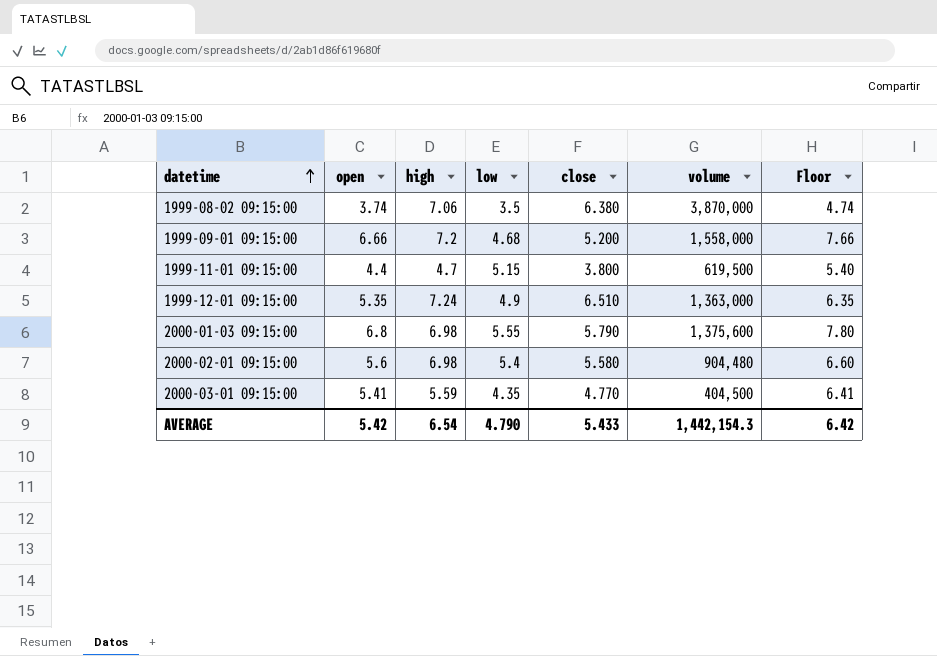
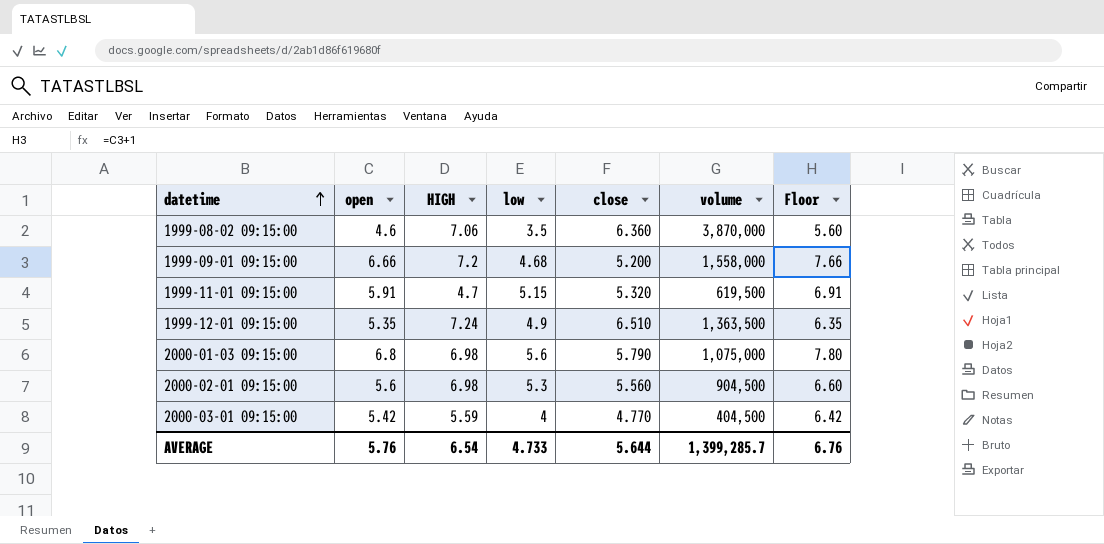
column name: high -> HIGH
1999-08-02 09:15:00 | open: 3.74 -> 4.6
1999-08-02 09:15:00 | close: 6.380 -> 6.360
1999-08-02 09:15:00 | Floor: 4.74 -> 5.60
1999-11-01 09:15:00 | open: 4.4 -> 5.91
1999-11-01 09:15:00 | close: 3.800 -> 5.320
1999-11-01 09:15:00 | Floor: 5.40 -> 6.91
1999-12-01 09:15:00 | volume: 1,363,000 -> 1,363,500
2000-01-03 09:15:00 | low: 5.55 -> 5.6
2000-01-03 09:15:00 | volume: 1,375,600 -> 1,075,000
2000-02-01 09:15:00 | low: 5.4 -> 5.3
2000-02-01 09:15:00 | close: 5.580 -> 5.560
2000-02-01 09:15:00 | volume: 904,480 -> 904,500
2000-03-01 09:15:00 | open: 5.41 -> 5.42
2000-03-01 09:15:00 | low: 4.35 -> 4
2000-03-01 09:15:00 | Floor: 6.41 -> 6.42
AVERAGE | open: 5.42 -> 5.76
AVERAGE | low: 4.790 -> 4.733
AVERAGE | close: 5.433 -> 5.644
AVERAGE | volume: 1,442,154.3 -> 1,399,285.7
AVERAGE | Floor: 6.42 -> 6.76

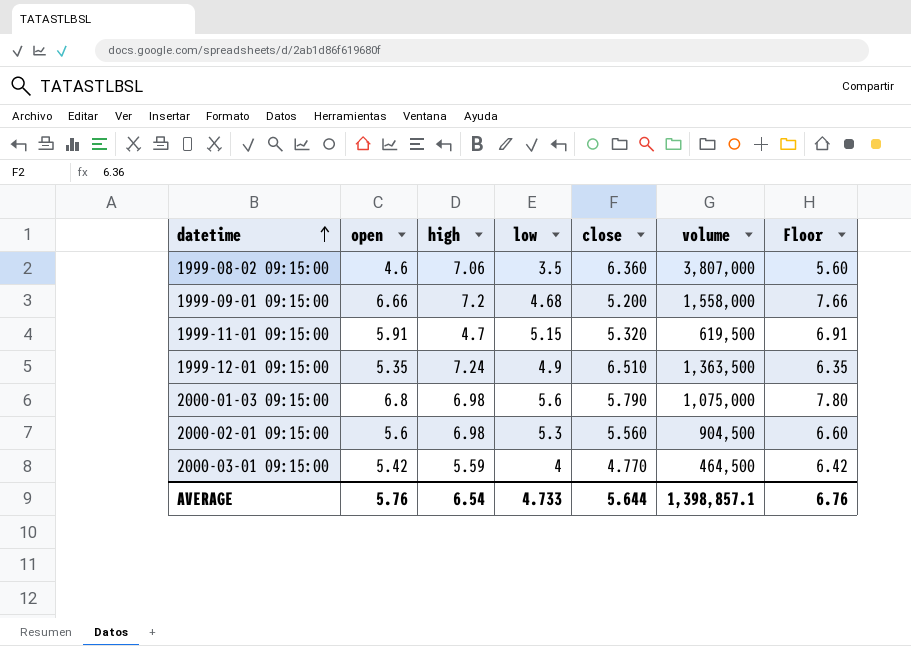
column name: HIGH -> high
1999-08-02 09:15:00 | volume: 3,870,000 -> 3,807,000
2000-03-01 09:15:00 | volume: 404,500 -> 464,500
AVERAGE | volume: 1,399,285.7 -> 1,398,857.1

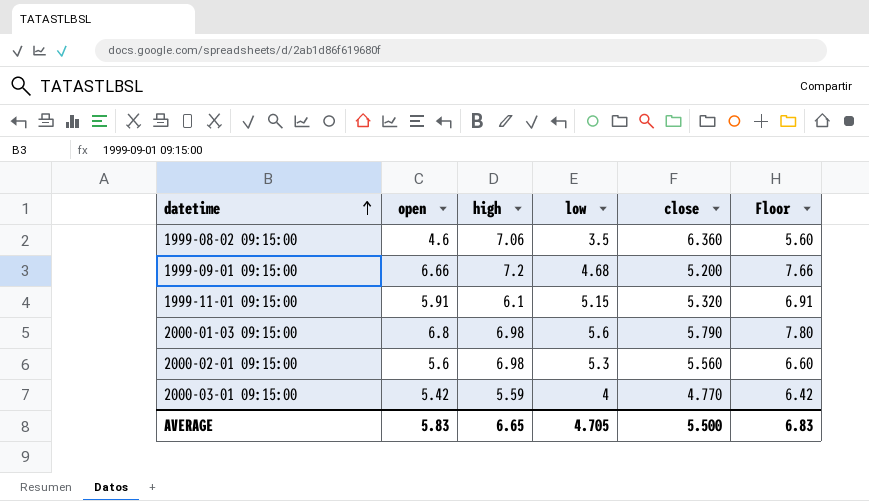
column volume | position: 6 -> none
row 1999-12-01 09:15:00: 5.35 | 7.24 | 4.9 | 6.510 | 1,363,500 | 6.35 -> none
1999-11-01 09:15:00 | high: 4.7 -> 6.1
AVERAGE | open: 5.76 -> 5.83
AVERAGE | high: 6.54 -> 6.65
AVERAGE | low: 4.733 -> 4.705
AVERAGE | close: 5.644 -> 5.500
AVERAGE | Floor: 6.76 -> 6.83

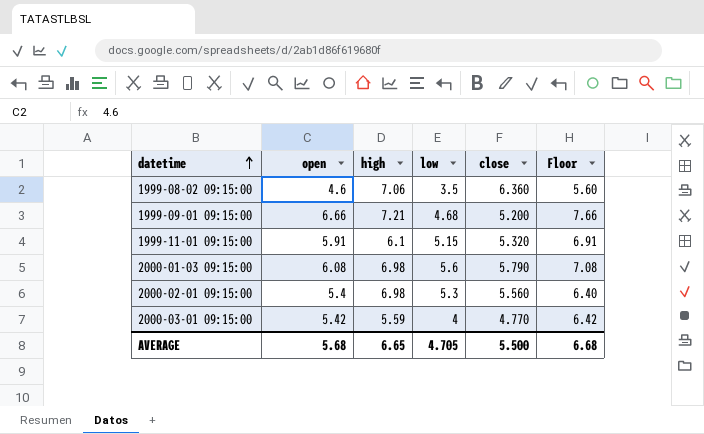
1999-09-01 09:15:00 | high: 7.2 -> 7.21
2000-01-03 09:15:00 | open: 6.8 -> 6.08
2000-01-03 09:15:00 | Floor: 7.80 -> 7.08
2000-02-01 09:15:00 | open: 5.6 -> 5.4
2000-02-01 09:15:00 | Floor: 6.60 -> 6.40
AVERAGE | open: 5.83 -> 5.68
AVERAGE | Floor: 6.83 -> 6.68

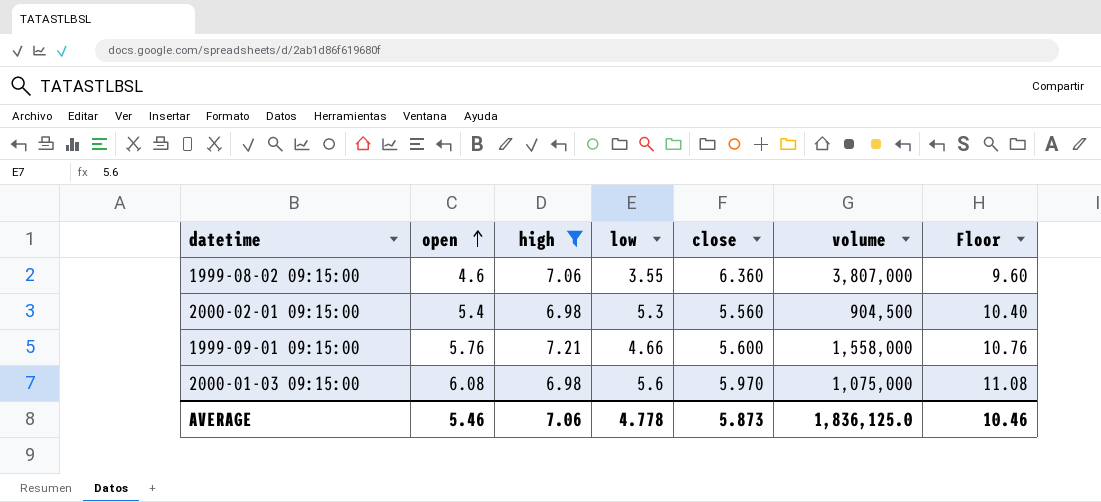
filter: none -> high >= 6.98
row order: datetime ascending -> open ascending
column volume | position: none -> 6
column Floor | formula: [open] + 1 -> [open] + 5
1999-08-02 09:15:00 | low: 3.5 -> 3.55
1999-09-01 09:15:00 | open: 6.66 -> 5.76
1999-09-01 09:15:00 | low: 4.68 -> 4.66
1999-09-01 09:15:00 | close: 5.200 -> 5.600
2000-01-03 09:15:00 | close: 5.790 -> 5.970
AVERAGE | open: 5.68 -> 5.46
AVERAGE | high: 6.65 -> 7.06
AVERAGE | low: 4.705 -> 4.778
AVERAGE | close: 5.500 -> 5.873
AVERAGE | Floor: 6.68 -> 10.46

